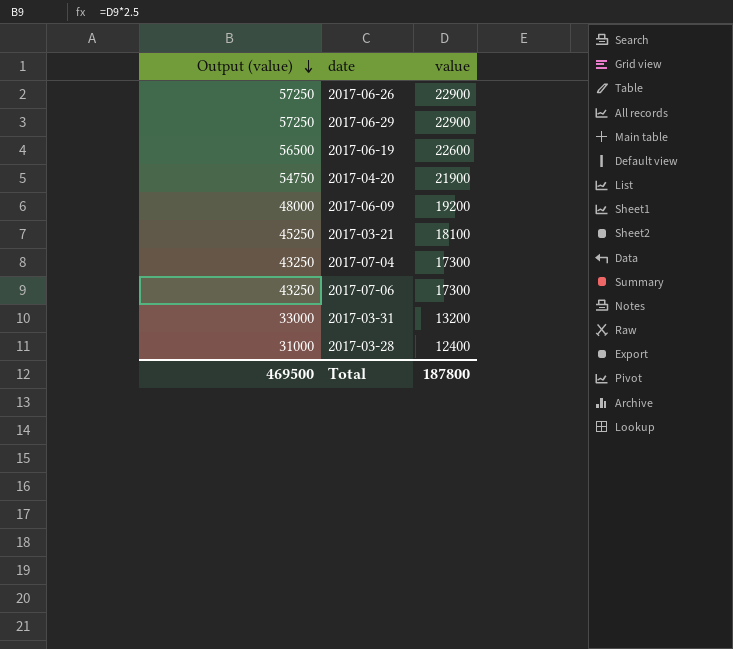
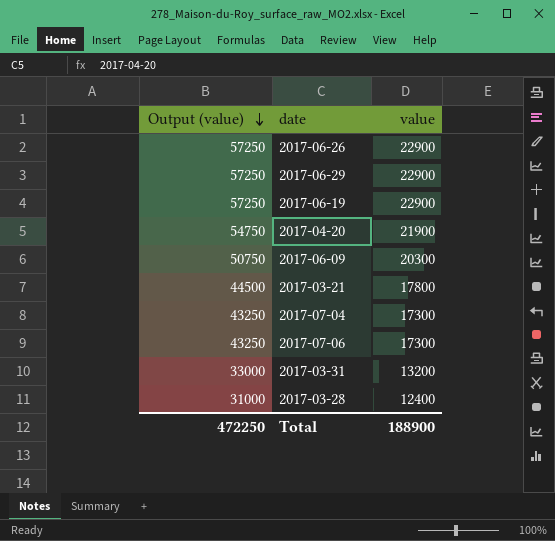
2017-06-19 | Output (value): 56500 -> 57250
2017-06-19 | value: 22600 -> 22900
2017-06-09 | Output (value): 48000 -> 50750
2017-06-09 | value: 19200 -> 20300
2017-03-21 | Output (value): 45250 -> 44500
2017-03-21 | value: 18100 -> 17800
Total | Output (value): 469500 -> 472250
Total | value: 187800 -> 188900

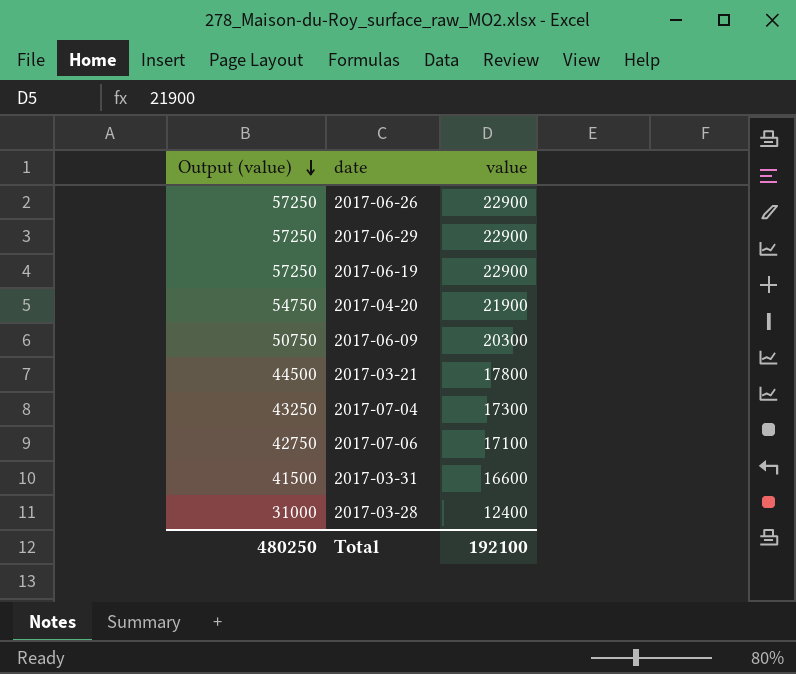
2017-07-06 | Output (value): 43250 -> 42750
2017-07-06 | value: 17300 -> 17100
2017-03-31 | Output (value): 33000 -> 41500
2017-03-31 | value: 13200 -> 16600
Total | Output (value): 472250 -> 480250
Total | value: 188900 -> 192100

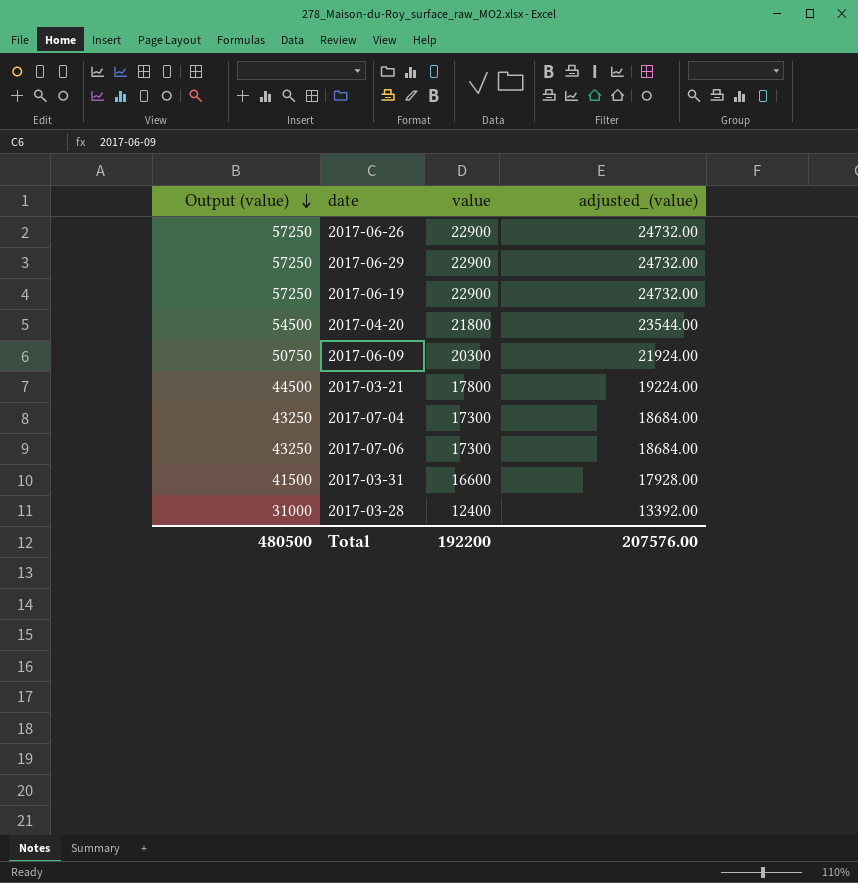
column adjusted_(value) | formula: none -> [value] * 1.08
2017-04-20 | Output (value): 54750 -> 54500
2017-04-20 | value: 21900 -> 21800
2017-07-06 | Output (value): 42750 -> 43250
2017-07-06 | value: 17100 -> 17300
Total | Output (value): 480250 -> 480500
Total | value: 192100 -> 192200

